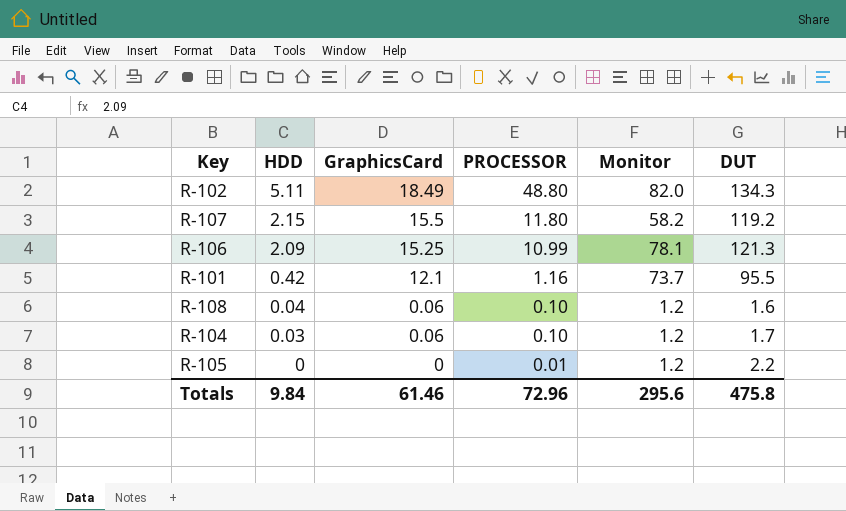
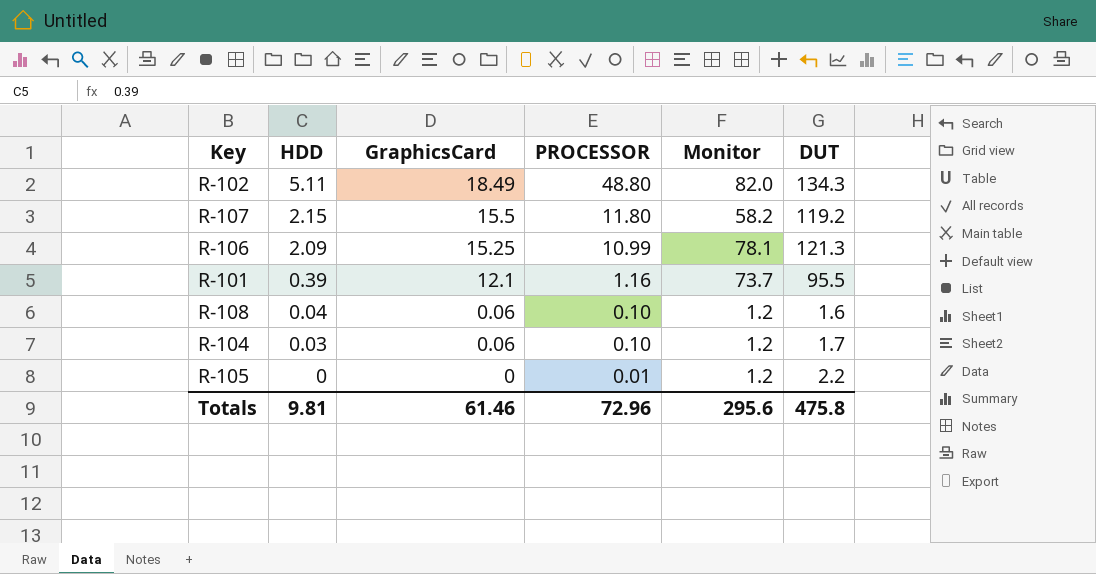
R-101 | HDD: 0.42 -> 0.39
Totals | HDD: 9.84 -> 9.81

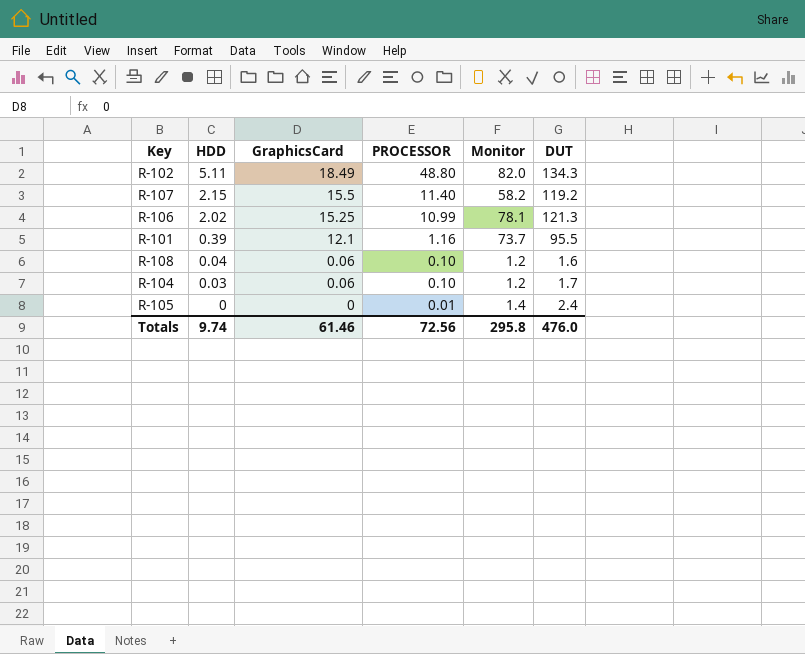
R-107 | PROCESSOR: 11.80 -> 11.40
R-106 | HDD: 2.09 -> 2.02
R-105 | Monitor: 1.2 -> 1.4
R-105 | DUT: 2.2 -> 2.4
Totals | HDD: 9.81 -> 9.74
Totals | PROCESSOR: 72.96 -> 72.56
Totals | Monitor: 295.6 -> 295.8
Totals | DUT: 475.8 -> 476.0

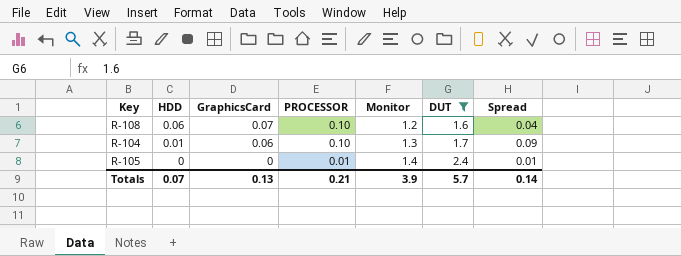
filter: none -> DUT <= 2.4
column Spread | formula: none -> [PROCESSOR] - [HDD]
R-108 | HDD: 0.04 -> 0.06
R-108 | GraphicsCard: 0.06 -> 0.07
R-104 | HDD: 0.03 -> 0.01
R-104 | Monitor: 1.2 -> 1.3
Totals | HDD: 9.74 -> 0.07
Totals | GraphicsCard: 61.46 -> 0.13
Totals | PROCESSOR: 72.56 -> 0.21
Totals | Monitor: 295.8 -> 3.9
Totals | DUT: 476.0 -> 5.7

